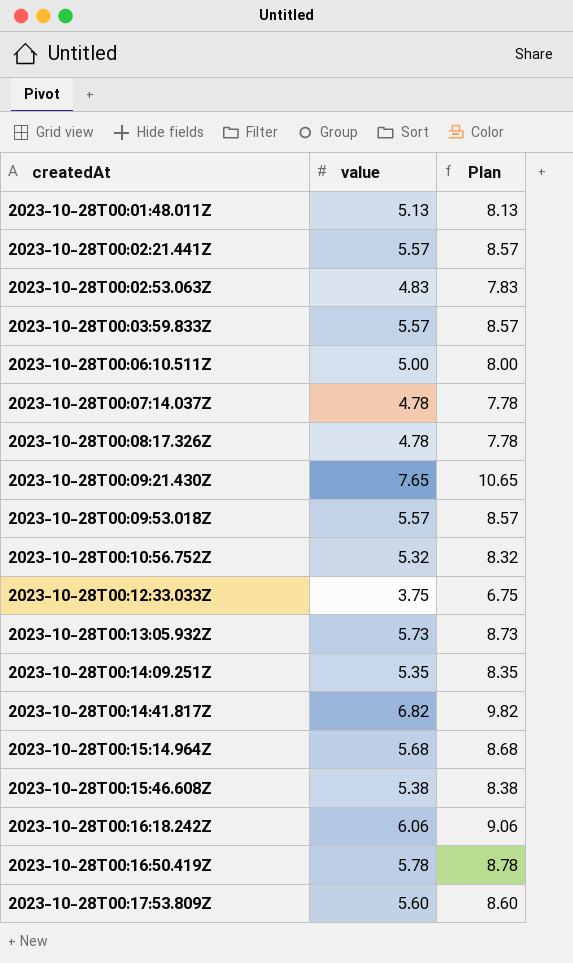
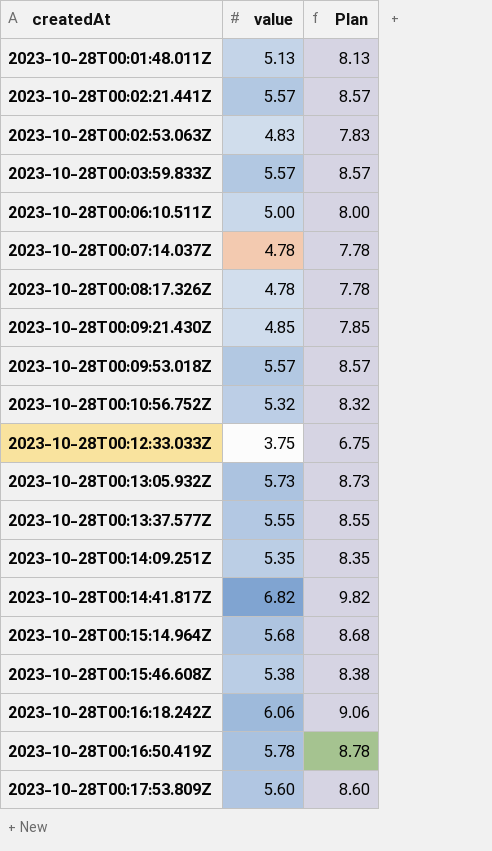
2023-10-28T00:09:21.430Z | value: 7.65 -> 4.85
2023-10-28T00:09:21.430Z | Plan: 10.65 -> 7.85
row 2023-10-28T00:13:37.577Z: none -> 5.55 | 8.55

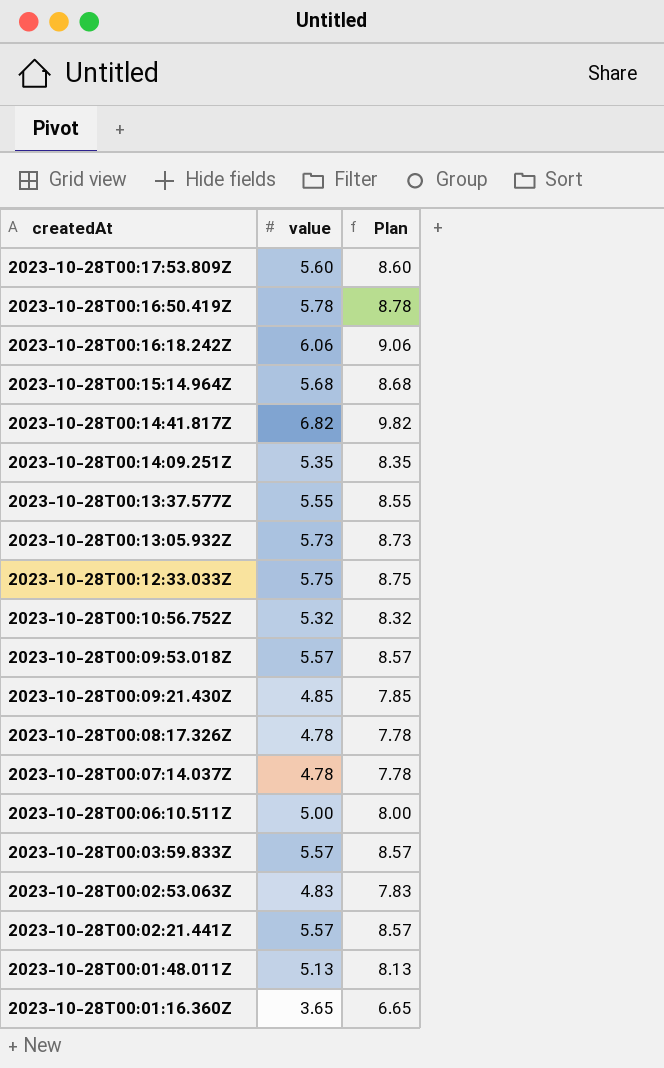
row order: createdAt ascending -> createdAt descending
row 2023-10-28T00:15:46.608Z: 5.38 | 8.38 -> none
2023-10-28T00:12:33.033Z | value: 3.75 -> 5.75
2023-10-28T00:12:33.033Z | Plan: 6.75 -> 8.75
row 2023-10-28T00:01:16.360Z: none -> 3.65 | 6.65

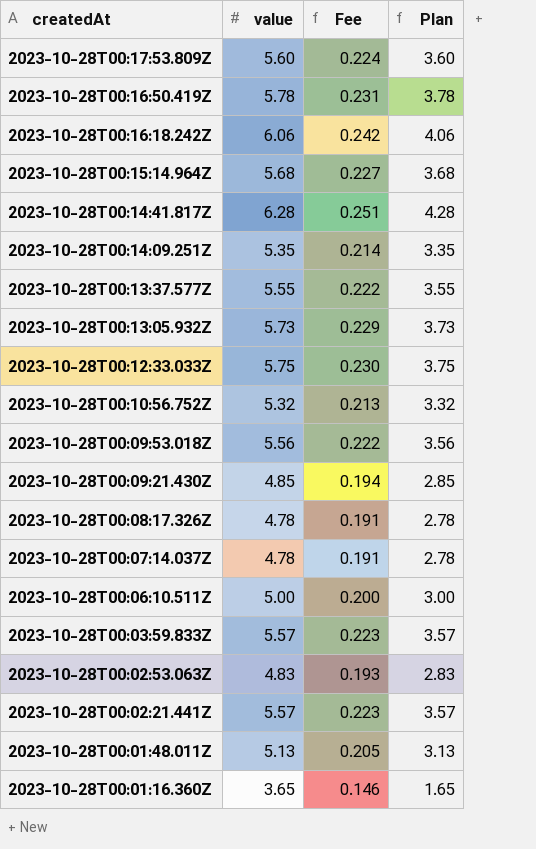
column Fee | formula: none -> [value] * 0.04
column Plan | formula: [value] + 3 -> [value] - 2
2023-10-28T00:14:41.817Z | value: 6.82 -> 6.28
2023-10-28T00:09:53.018Z | value: 5.57 -> 5.56

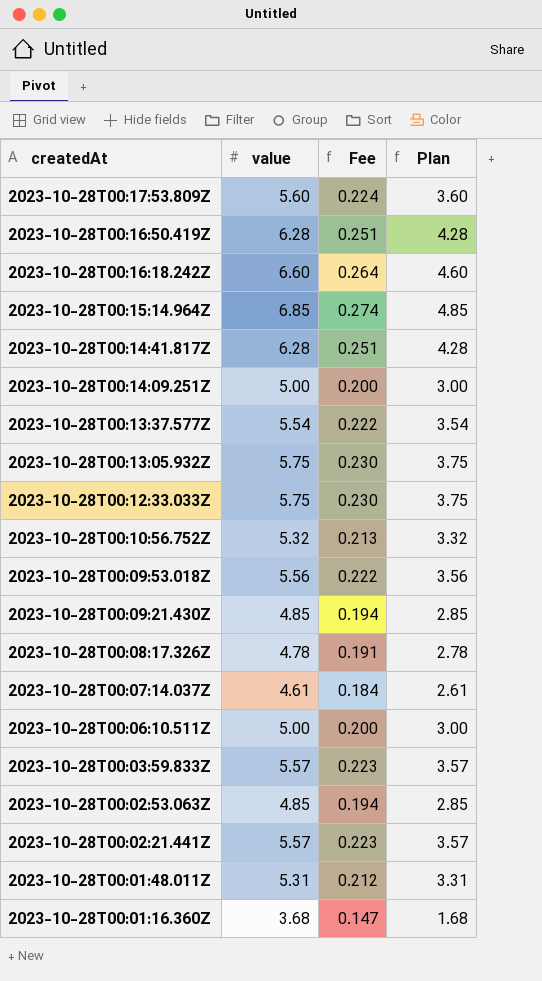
2023-10-28T00:16:50.419Z | value: 5.78 -> 6.28
2023-10-28T00:16:50.419Z | Fee: 0.231 -> 0.251
2023-10-28T00:16:50.419Z | Plan: 3.78 -> 4.28
2023-10-28T00:16:18.242Z | value: 6.06 -> 6.60
2023-10-28T00:16:18.242Z | Fee: 0.242 -> 0.264
2023-10-28T00:16:18.242Z | Plan: 4.06 -> 4.60
2023-10-28T00:15:14.964Z | value: 5.68 -> 6.85
2023-10-28T00:15:14.964Z | Fee: 0.227 -> 0.274
2023-10-28T00:15:14.964Z | Plan: 3.68 -> 4.85
2023-10-28T00:14:09.251Z | value: 5.35 -> 5.00
2023-10-28T00:14:09.251Z | Fee: 0.214 -> 0.200
2023-10-28T00:14:09.251Z | Plan: 3.35 -> 3.00
2023-10-28T00:13:37.577Z | value: 5.55 -> 5.54
2023-10-28T00:13:37.577Z | Plan: 3.55 -> 3.54
2023-10-28T00:13:05.932Z | value: 5.73 -> 5.75
2023-10-28T00:13:05.932Z | Fee: 0.229 -> 0.230
2023-10-28T00:13:05.932Z | Plan: 3.73 -> 3.75
2023-10-28T00:07:14.037Z | value: 4.78 -> 4.61
2023-10-28T00:07:14.037Z | Fee: 0.191 -> 0.184
2023-10-28T00:07:14.037Z | Plan: 2.78 -> 2.61
2023-10-28T00:02:53.063Z | value: 4.83 -> 4.85
2023-10-28T00:02:53.063Z | Fee: 0.193 -> 0.194
2023-10-28T00:02:53.063Z | Plan: 2.83 -> 2.85
2023-10-28T00:01:48.011Z | value: 5.13 -> 5.31
2023-10-28T00:01:48.011Z | Fee: 0.205 -> 0.212
2023-10-28T00:01:48.011Z | Plan: 3.13 -> 3.31
2023-10-28T00:01:16.360Z | value: 3.65 -> 3.68
2023-10-28T00:01:16.360Z | Fee: 0.146 -> 0.147
2023-10-28T00:01:16.360Z | Plan: 1.65 -> 1.68

